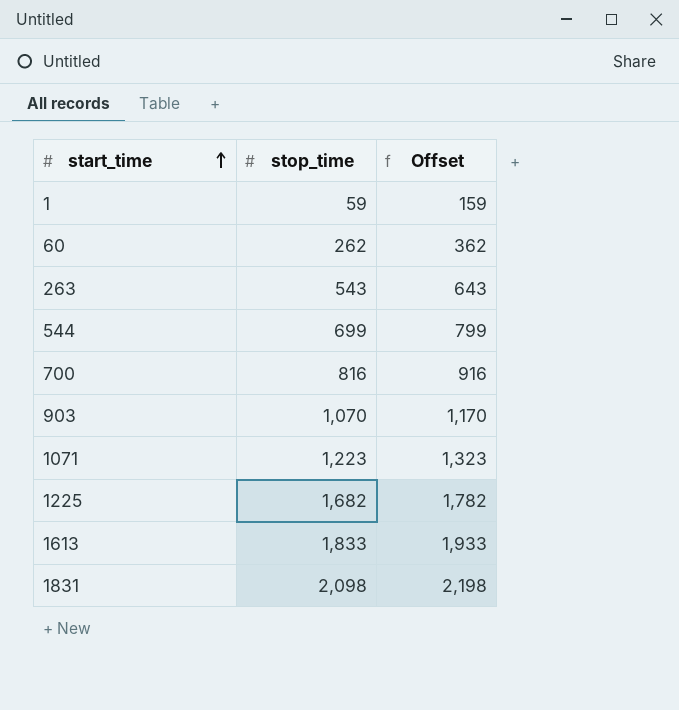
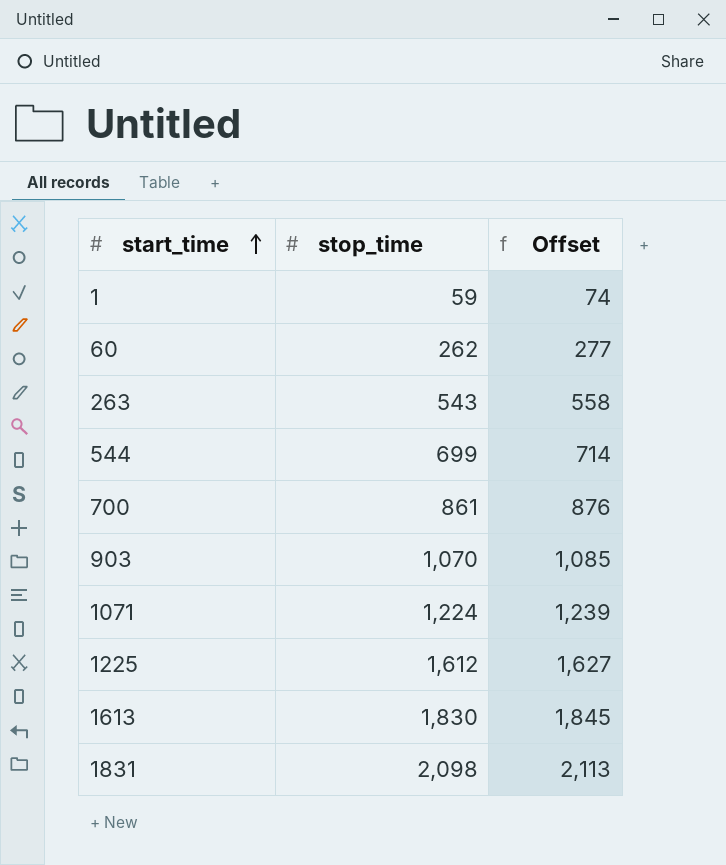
column Offset | formula: [stop_time] + 100 -> [stop_time] + 15
700 | stop_time: 816 -> 861
1071 | stop_time: 1,223 -> 1,224
1225 | stop_time: 1,682 -> 1,612
1613 | stop_time: 1,833 -> 1,830

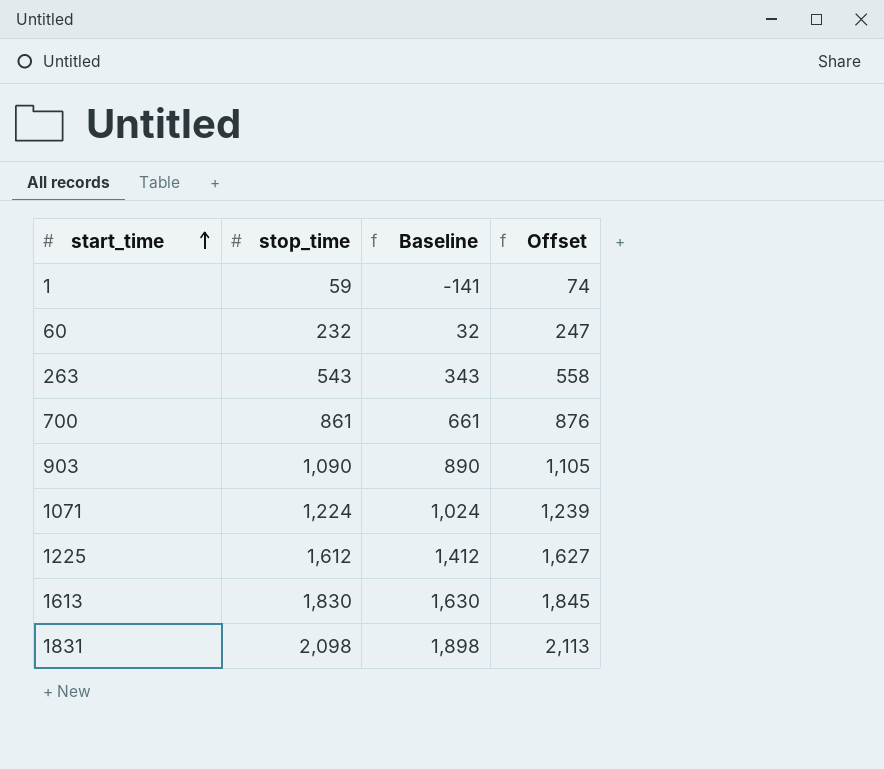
column Baseline | formula: none -> [stop_time] - 200
row 544: 699 | 714 -> none
60 | stop_time: 262 -> 232
60 | Offset: 277 -> 247
903 | stop_time: 1,070 -> 1,090
903 | Offset: 1,085 -> 1,105

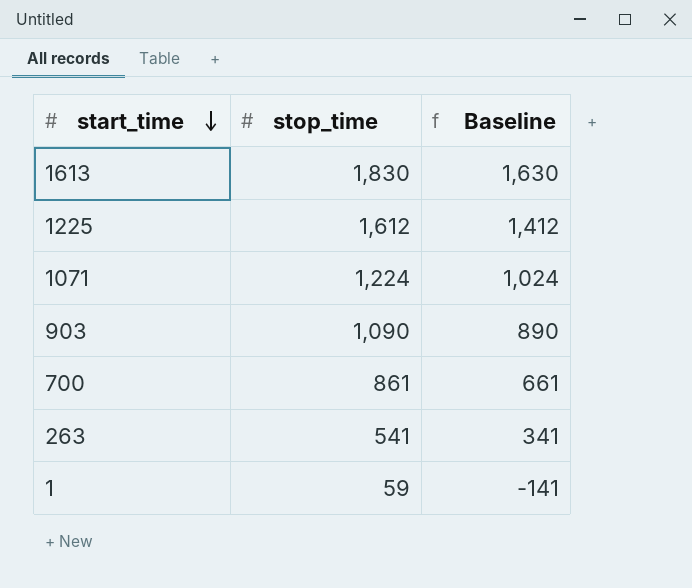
row order: start_time ascending -> start_time descending
column Offset | formula: [stop_time] + 15 -> none
row 60: 232 | 32 | 247 -> none
row 1831: 2,098 | 1,898 | 2,113 -> none
263 | stop_time: 543 -> 541
263 | Baseline: 343 -> 341

